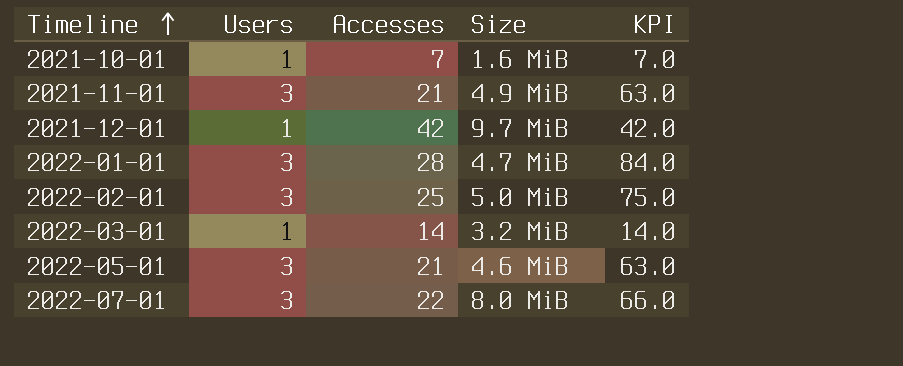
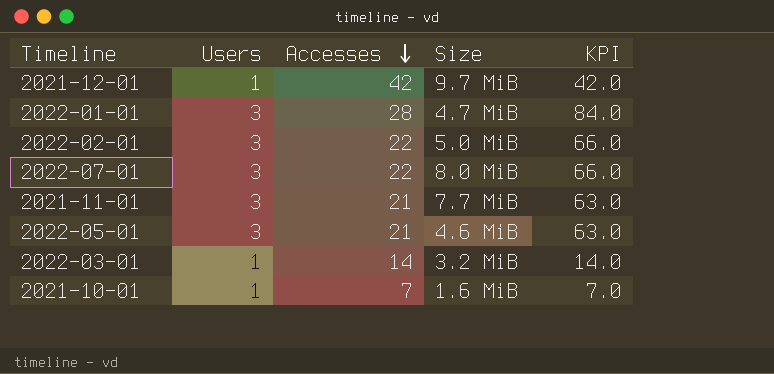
row order: Timeline ascending -> Accesses descending
2022-02-01 | Accesses: 25 -> 22
2022-02-01 | KPI: 75.0 -> 66.0
2021-11-01 | Size: 4.9 MiB -> 7.7 MiB

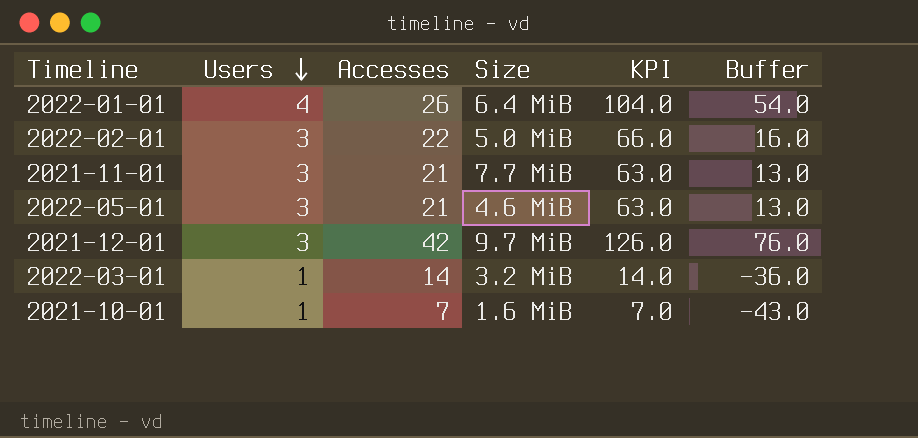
row order: Accesses descending -> Users descending
column Buffer | formula: none -> [KPI] - 50
row 2022-07-01: 3 | 22 | 8.0 MiB | 66.0 -> none
2022-01-01 | Users: 3 -> 4
2022-01-01 | Accesses: 28 -> 26
2022-01-01 | Size: 4.7 MiB -> 6.4 MiB
2022-01-01 | KPI: 84.0 -> 104.0
2021-12-01 | Users: 1 -> 3
2021-12-01 | KPI: 42.0 -> 126.0

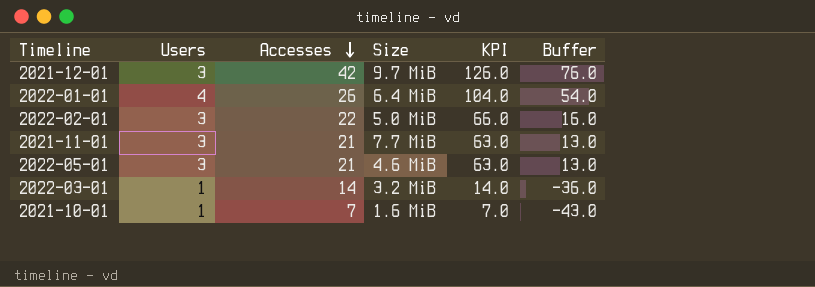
row order: Users descending -> Accesses descending

